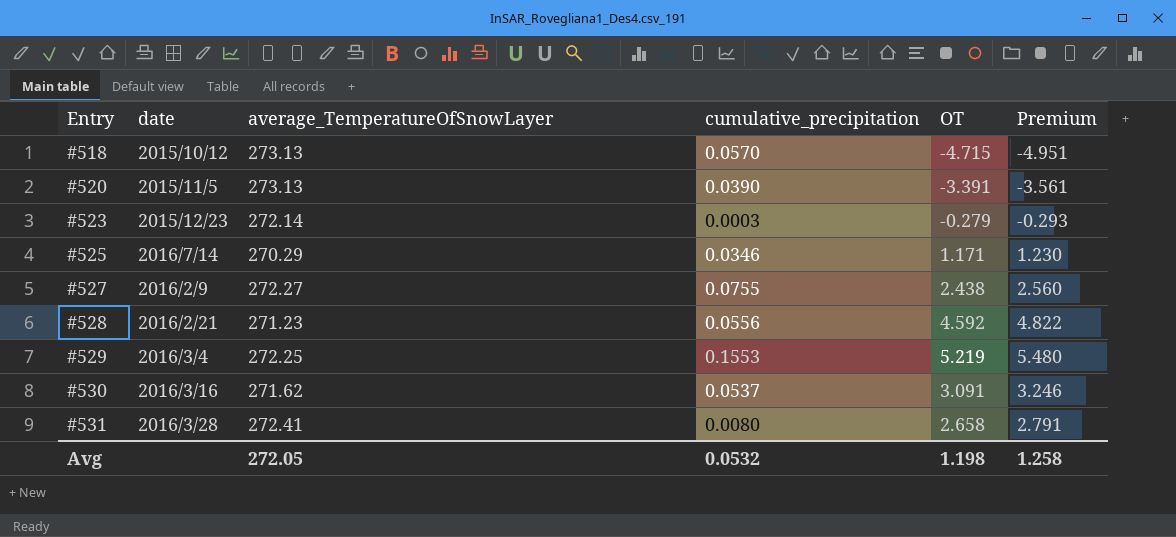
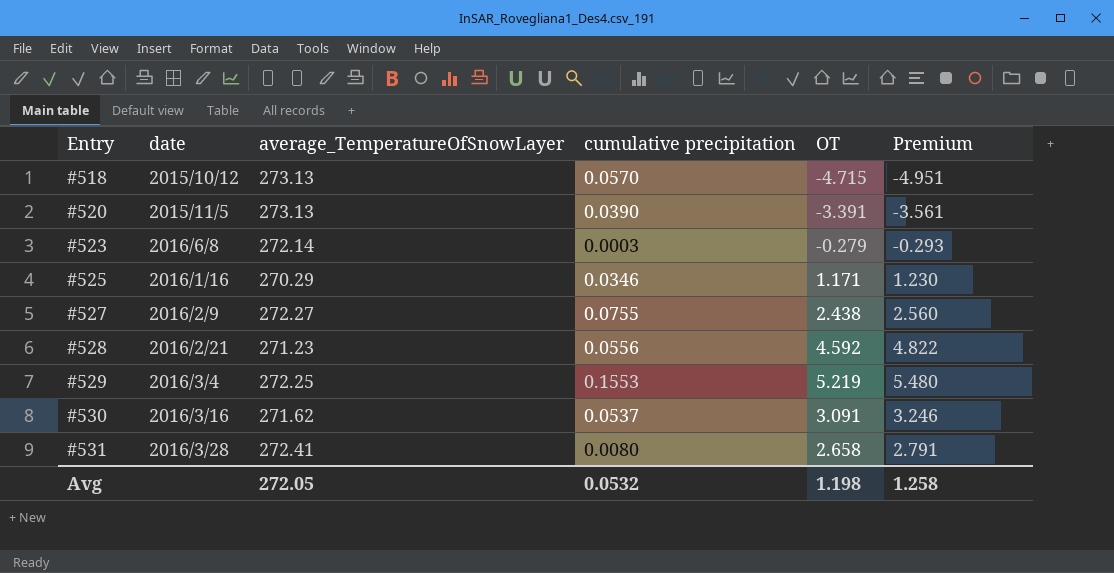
column name: cumulative_precipitation -> cumulative precipitation
#523 | date: 2015/12/23 -> 2016/6/8
#525 | date: 2016/7/14 -> 2016/1/16

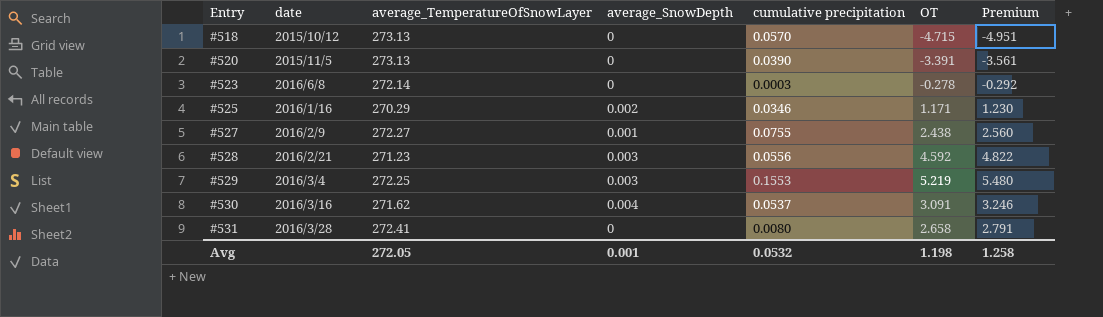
column average_SnowDepth | position: none -> 4
#523 | OT: -0.279 -> -0.278
#523 | Premium: -0.293 -> -0.292

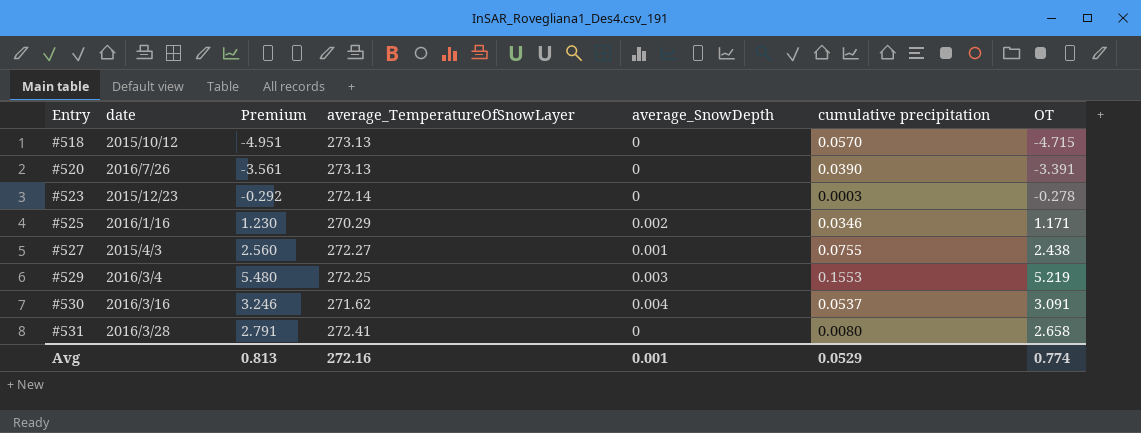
column Premium | position: 7 -> 3
row #528: 2016/2/21 | 271.23 | 0.003 | 0.0556 | 4.592 | 4.822 -> none
#520 | date: 2015/11/5 -> 2016/7/26
#523 | date: 2016/6/8 -> 2015/12/23
#527 | date: 2016/2/9 -> 2015/4/3
Avg | Premium: 1.258 -> 0.813
Avg | average_TemperatureOfSnowLayer: 272.05 -> 272.16
Avg | cumulative precipitation: 0.0532 -> 0.0529
Avg | OT: 1.198 -> 0.774

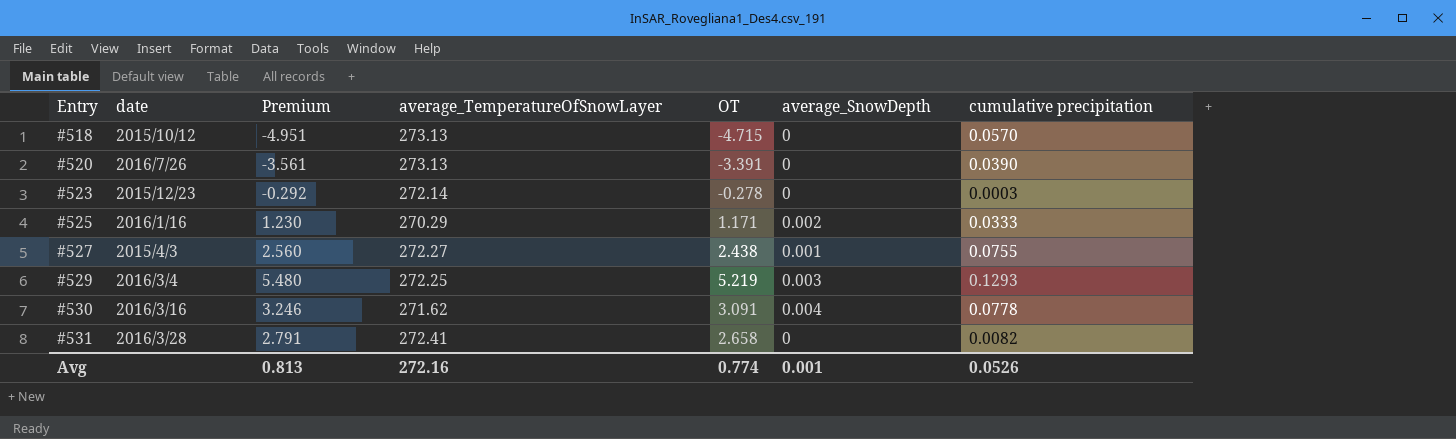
column OT | position: 7 -> 5
#525 | cumulative precipitation: 0.0346 -> 0.0333
#529 | cumulative precipitation: 0.1553 -> 0.1293
#530 | cumulative precipitation: 0.0537 -> 0.0778
#531 | cumulative precipitation: 0.0080 -> 0.0082
Avg | cumulative precipitation: 0.0529 -> 0.0526

